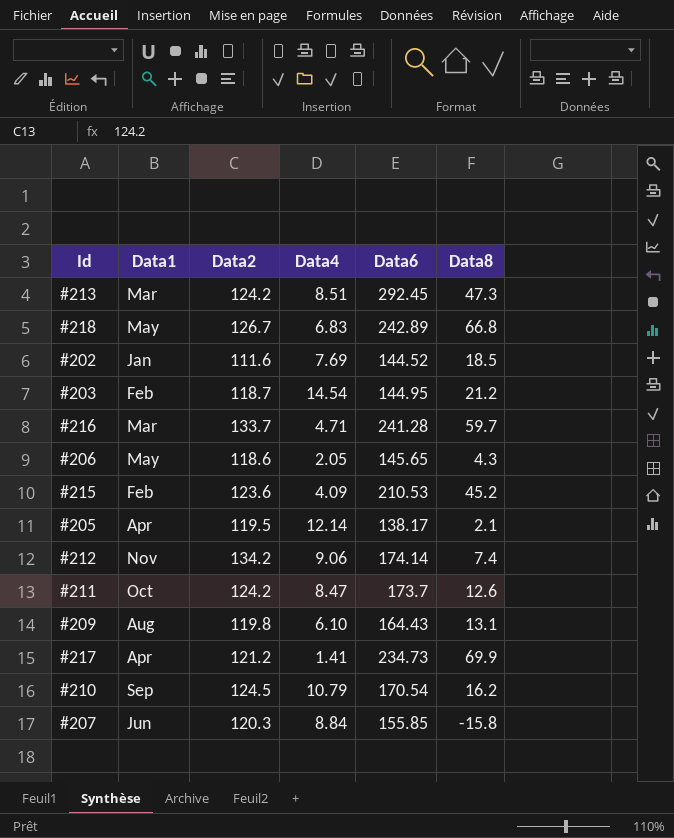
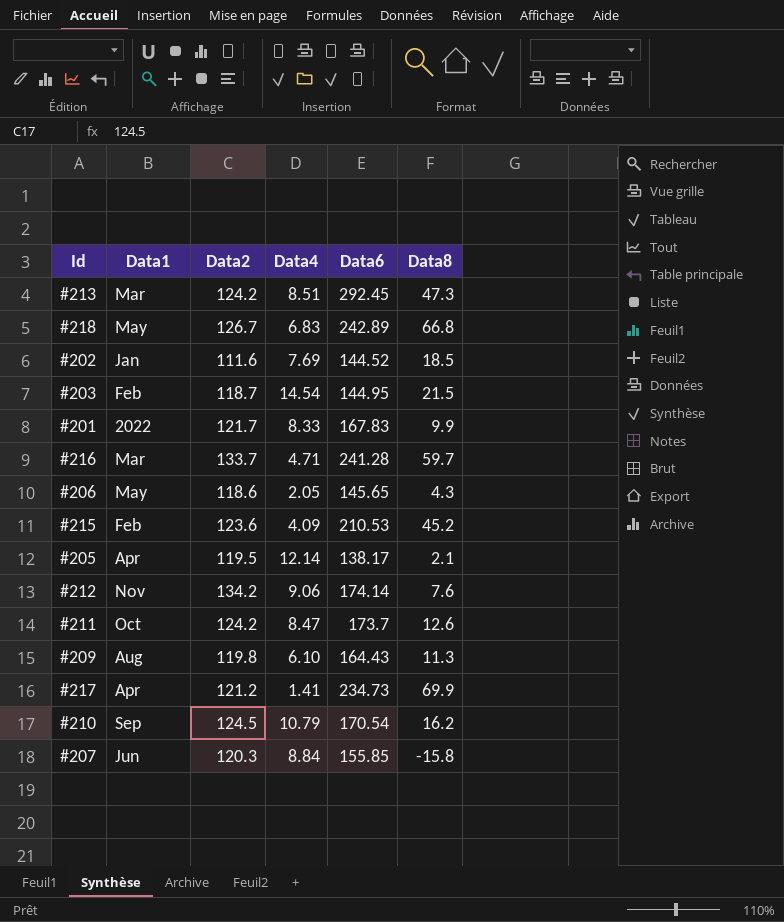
#203 | Data8: 21.2 -> 21.5
row #201: none -> 2022 | 121.7 | 8.33 | 167.83 | 9.9
#212 | Data8: 7.4 -> 7.6
#209 | Data8: 13.1 -> 11.3

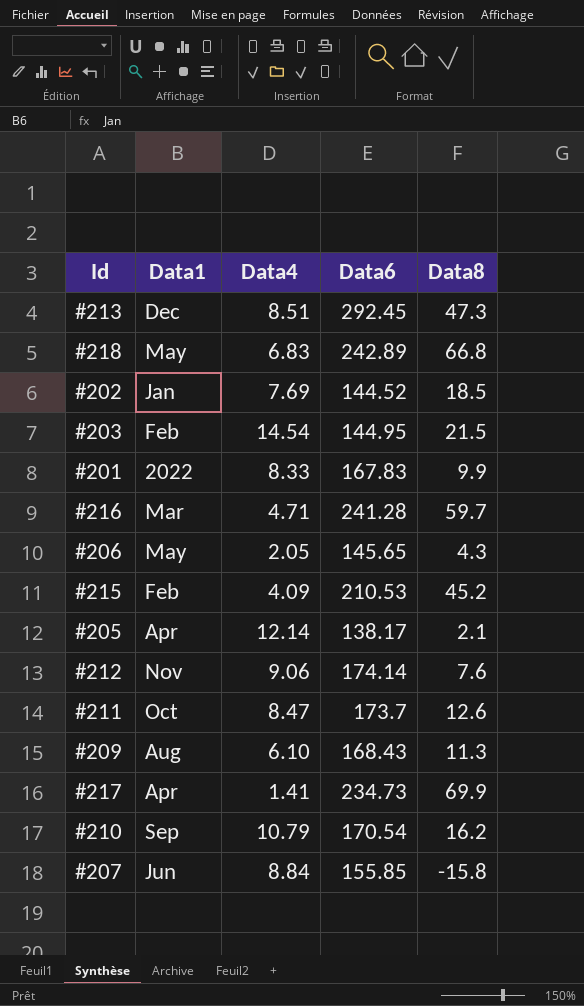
column Data2 | position: 3 -> none
#213 | Data1: Mar -> Dec
#209 | Data6: 164.43 -> 168.43

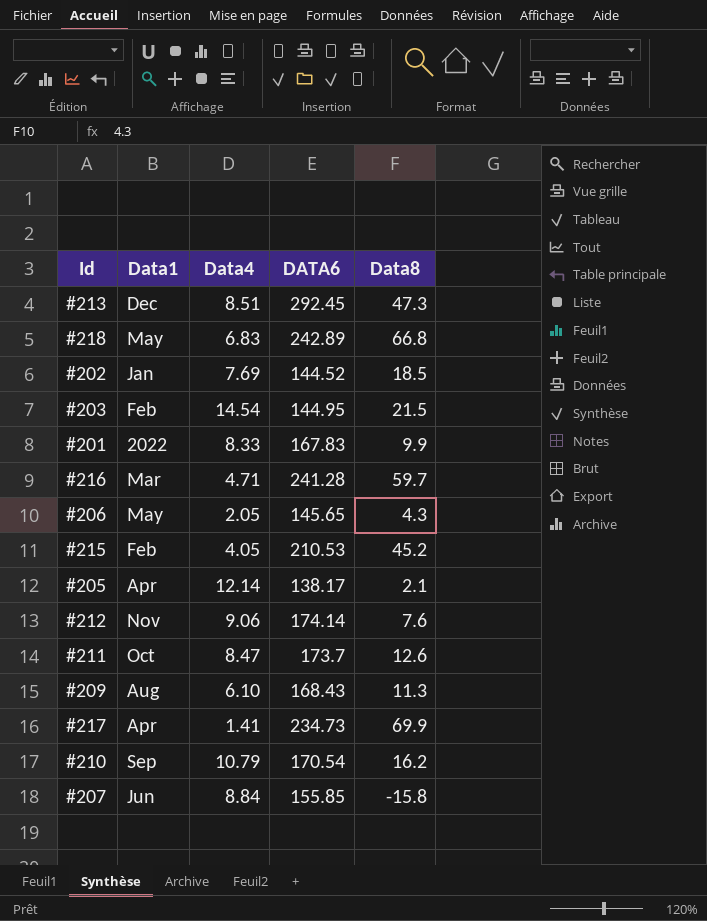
column name: Data6 -> DATA6
#215 | Data4: 4.09 -> 4.05

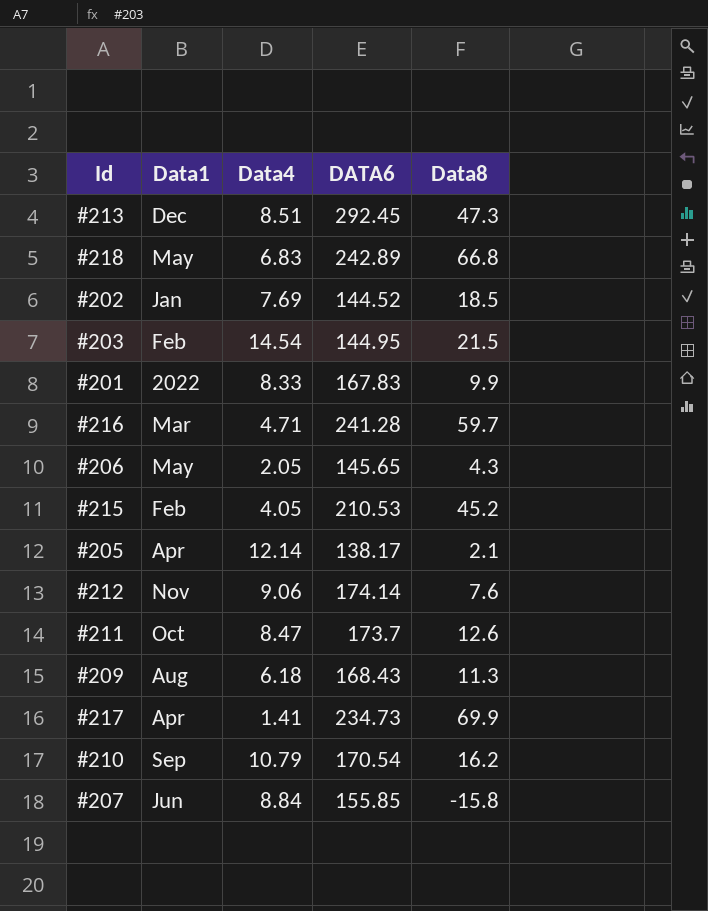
#209 | Data4: 6.10 -> 6.18

